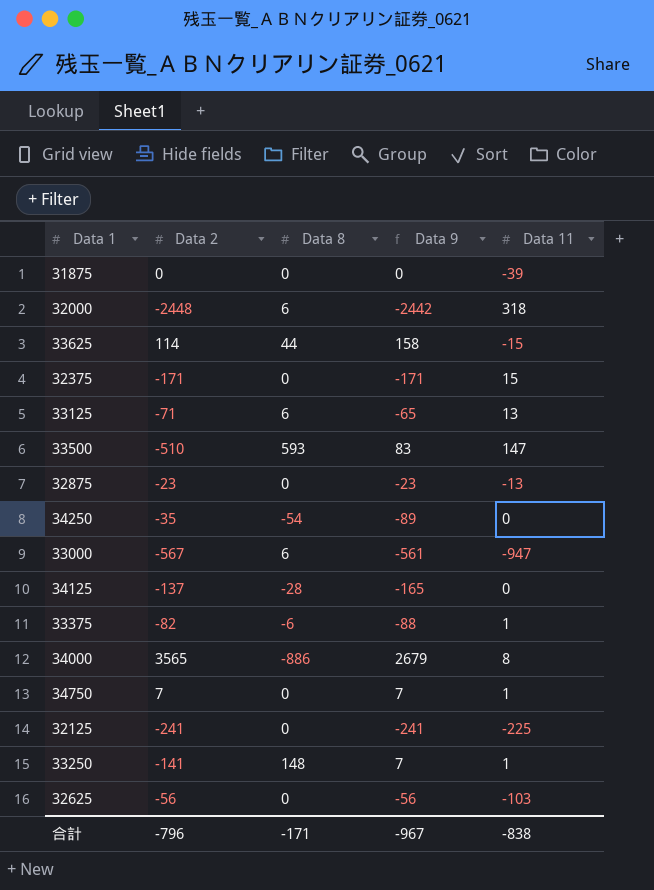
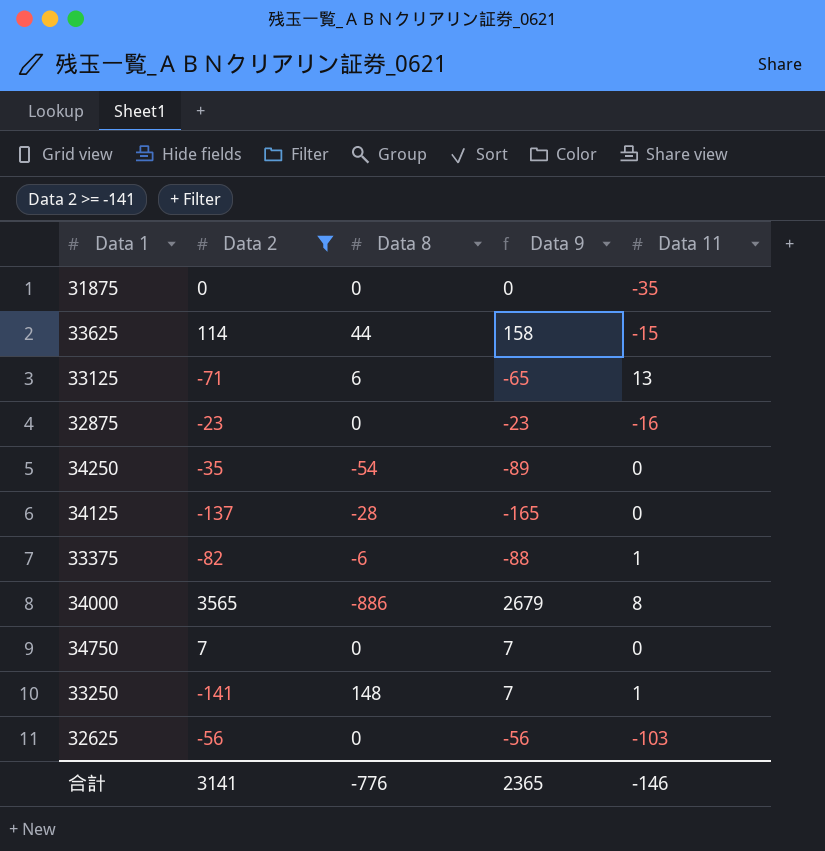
filter: none -> Data 2 >= -141
31875 | Data 11: -39 -> -35
32875 | Data 11: -13 -> -16
34750 | Data 11: 1 -> 0
合計 | Data 2: -796 -> 3141
合計 | Data 8: -171 -> -776
合計 | Data 9: -967 -> 2365
合計 | Data 11: -838 -> -146

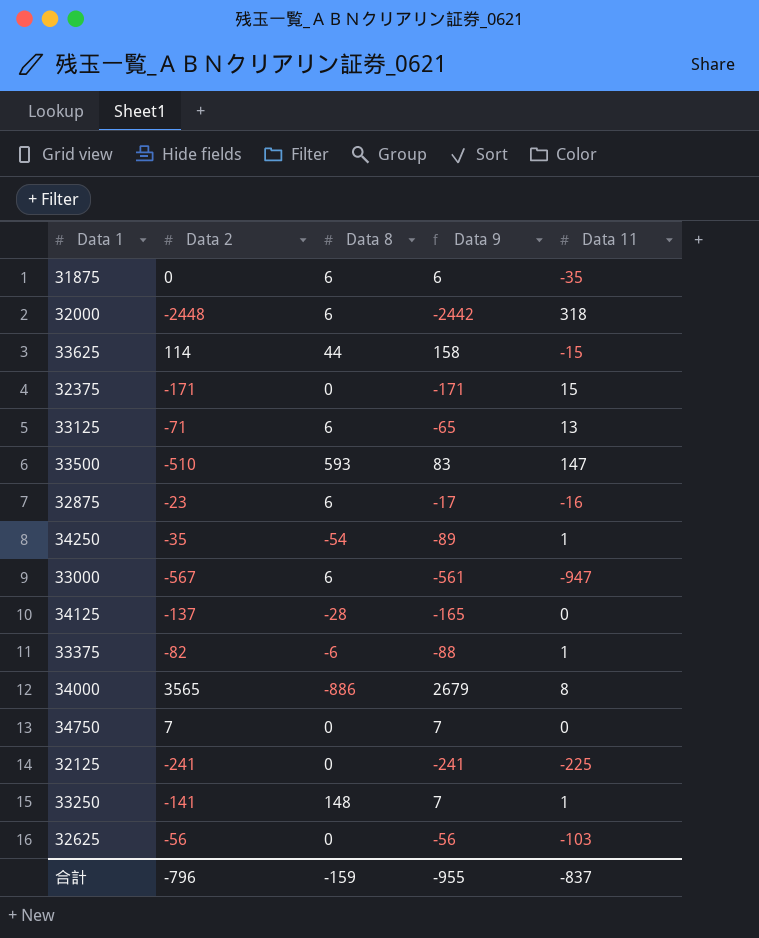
filter: Data 2 >= -141 -> none
31875 | Data 8: 0 -> 6
31875 | Data 9: 0 -> 6
32875 | Data 8: 0 -> 6
32875 | Data 9: -23 -> -17
34250 | Data 11: 0 -> 1
合計 | Data 2: 3141 -> -796
合計 | Data 8: -776 -> -159
合計 | Data 9: 2365 -> -955
合計 | Data 11: -146 -> -837

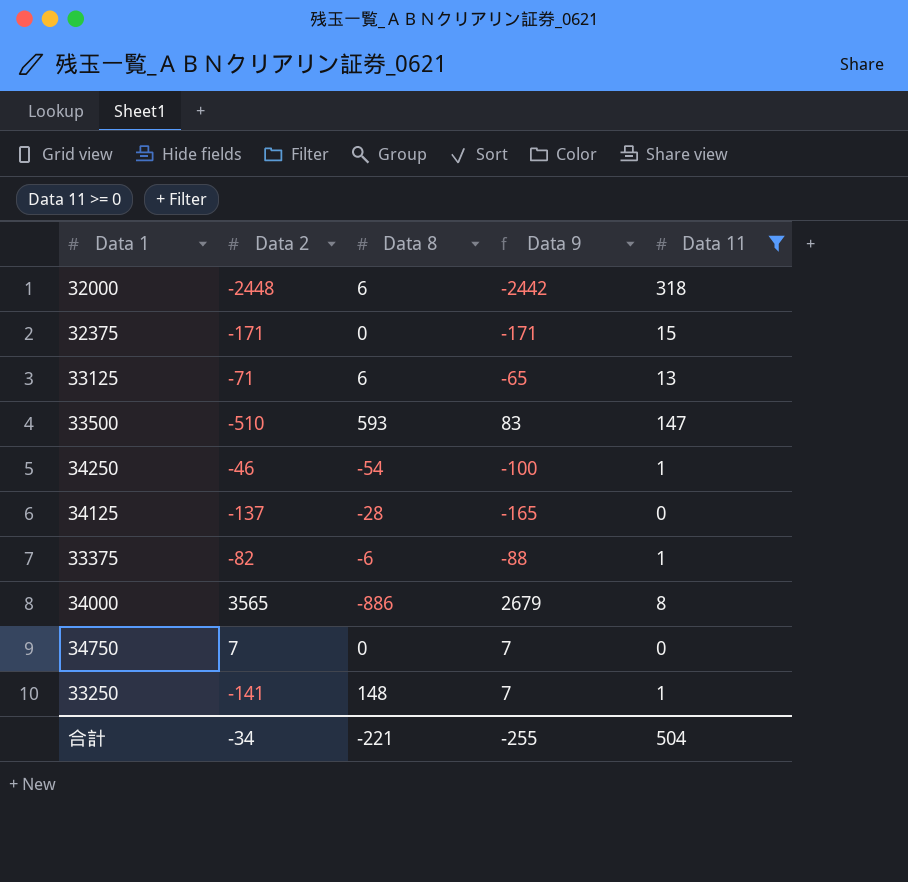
filter: none -> Data 11 >= 0
34250 | Data 2: -35 -> -46
34250 | Data 9: -89 -> -100
合計 | Data 2: -796 -> -34
合計 | Data 8: -159 -> -221
合計 | Data 9: -955 -> -255
合計 | Data 11: -837 -> 504

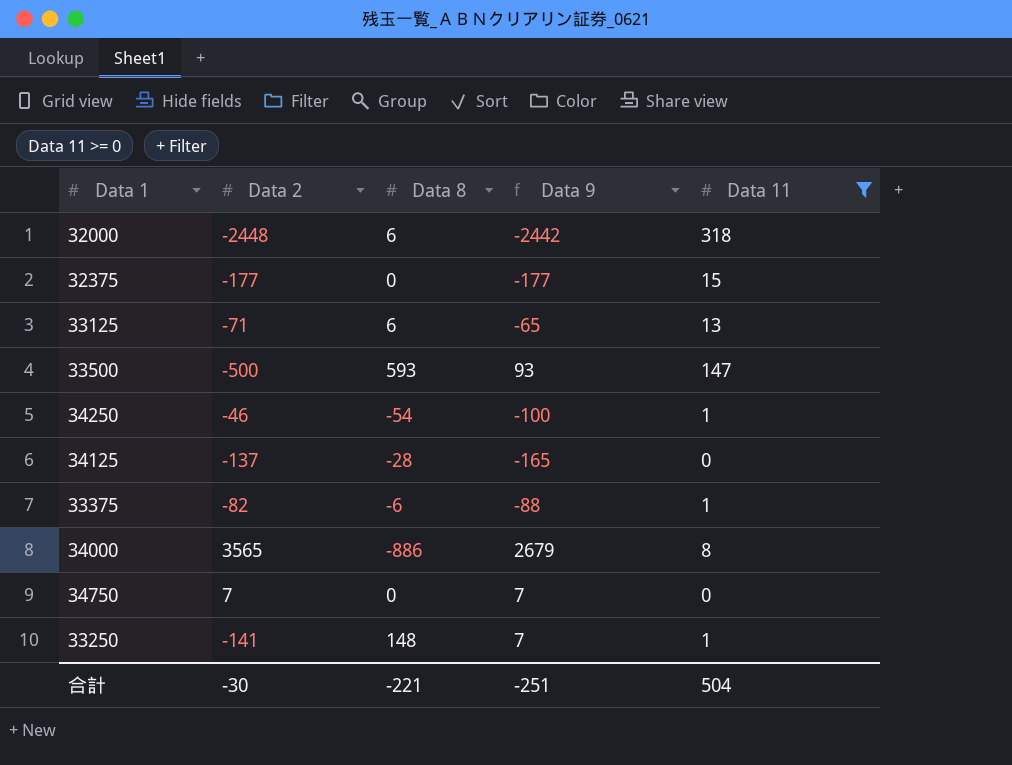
32375 | Data 2: -171 -> -177
32375 | Data 9: -171 -> -177
33500 | Data 2: -510 -> -500
33500 | Data 9: 83 -> 93
合計 | Data 2: -34 -> -30
合計 | Data 9: -255 -> -251

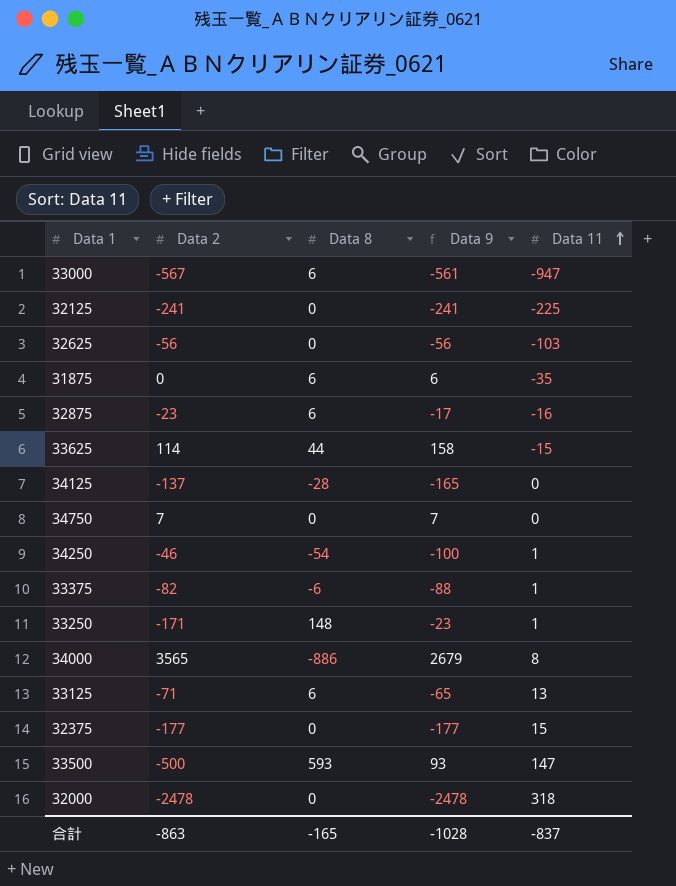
filter: Data 11 >= 0 -> none
row order: none -> Data 11 ascending
33250 | Data 2: -141 -> -171
33250 | Data 9: 7 -> -23
32000 | Data 2: -2448 -> -2478
32000 | Data 8: 6 -> 0
32000 | Data 9: -2442 -> -2478
合計 | Data 2: -30 -> -863
合計 | Data 8: -221 -> -165
合計 | Data 9: -251 -> -1028
合計 | Data 11: 504 -> -837

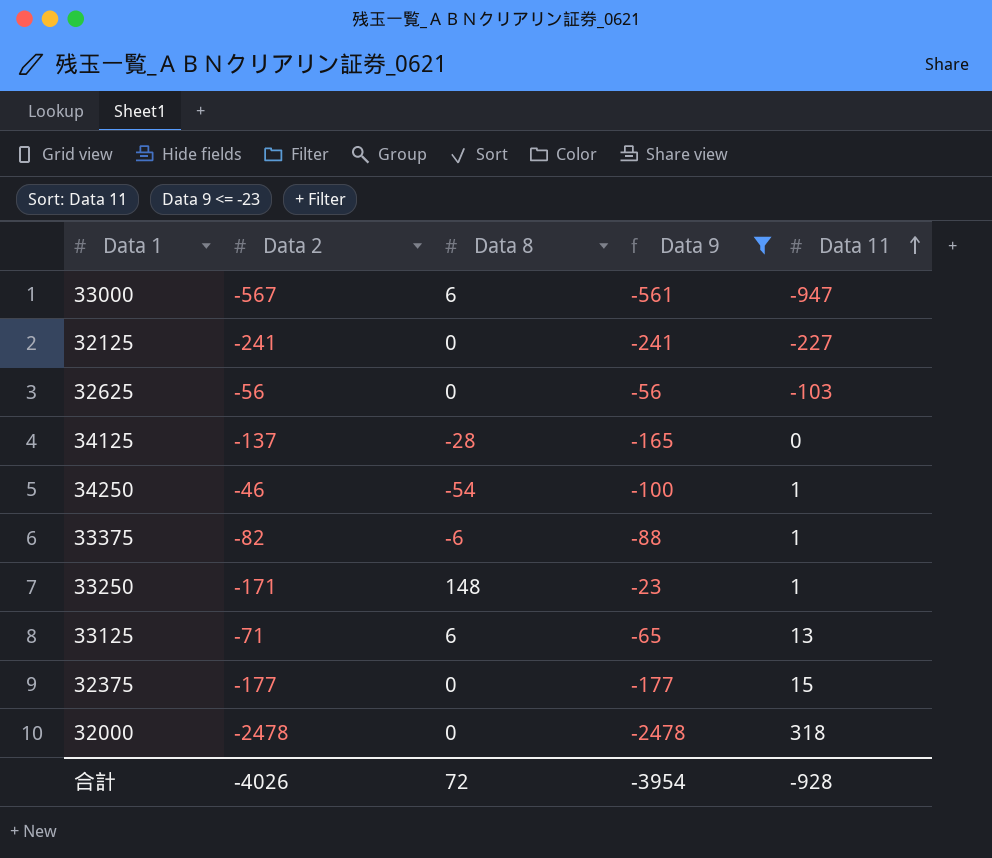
filter: none -> Data 9 <= -23
32125 | Data 11: -225 -> -227
合計 | Data 2: -863 -> -4026
合計 | Data 8: -165 -> 72
合計 | Data 9: -1028 -> -3954
合計 | Data 11: -837 -> -928

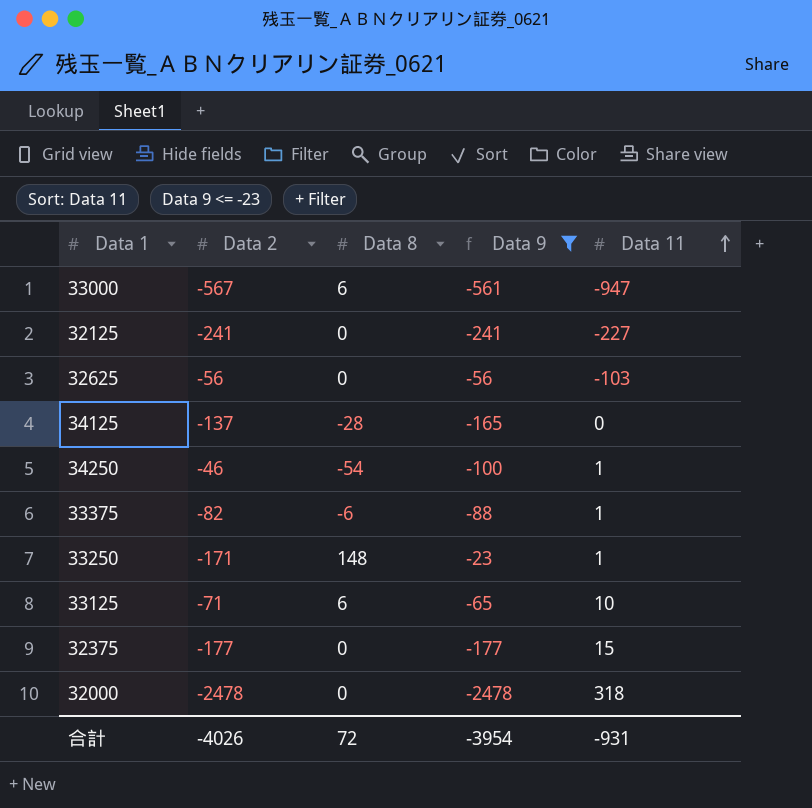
33125 | Data 11: 13 -> 10
合計 | Data 11: -928 -> -931

